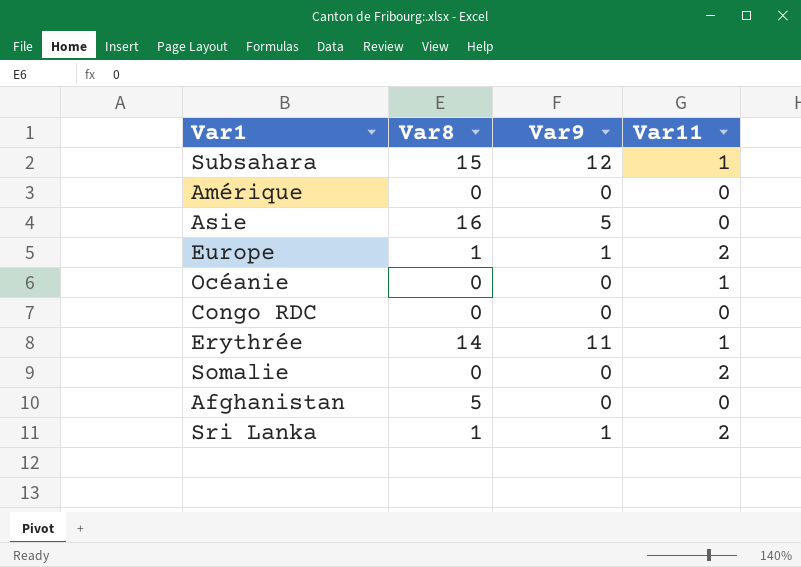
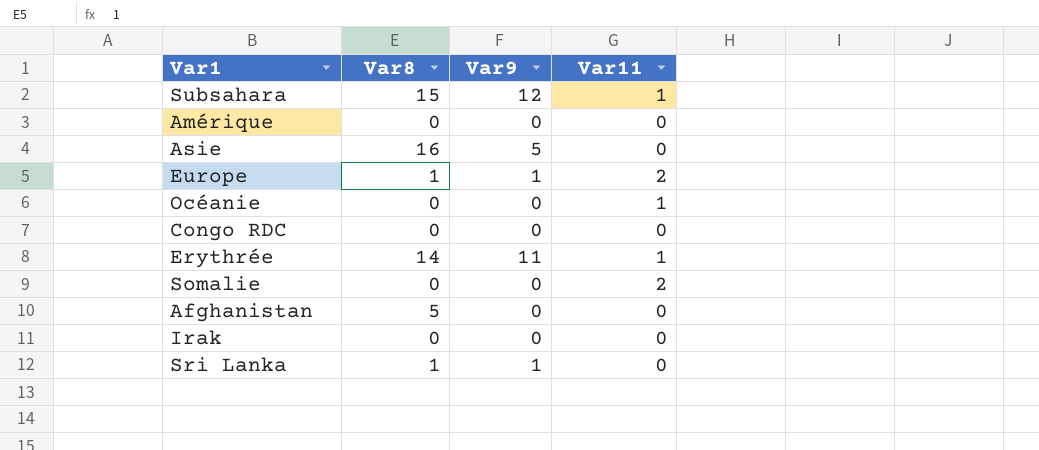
row Irak: none -> 0 | 0 | 0
Sri Lanka | Var11: 2 -> 0

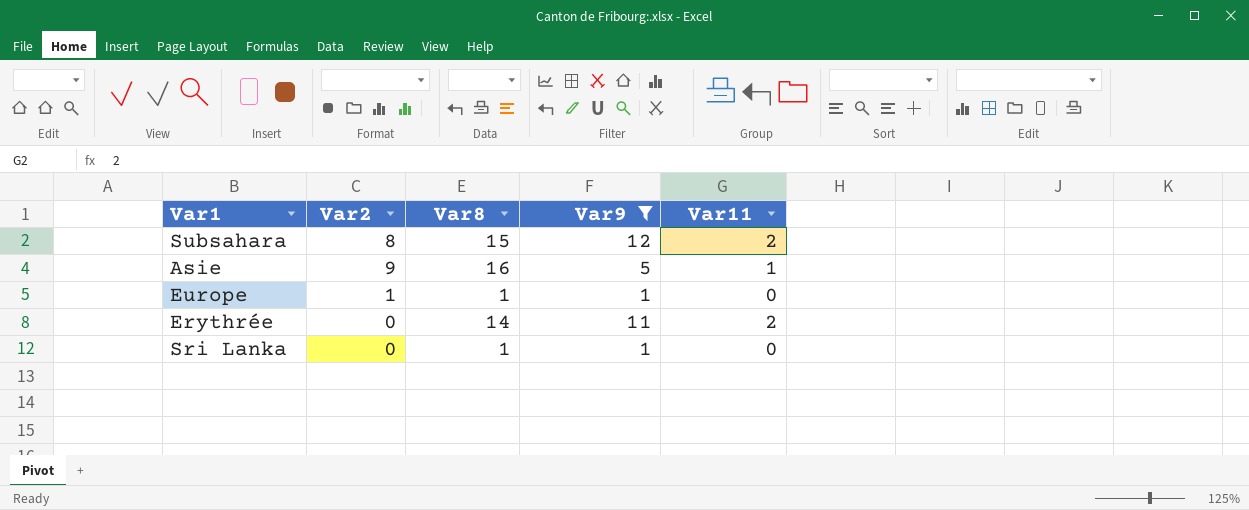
filter: none -> Var9 != 0
column Var2 | position: none -> 2
Subsahara | Var11: 1 -> 2
Asie | Var11: 0 -> 1
Europe | Var11: 2 -> 0
Erythrée | Var11: 1 -> 2

